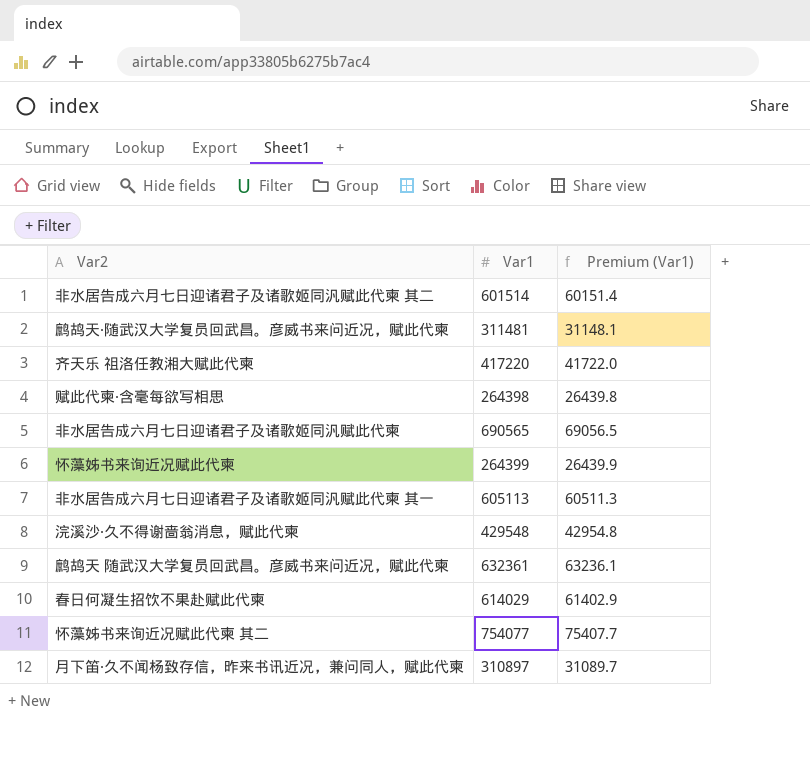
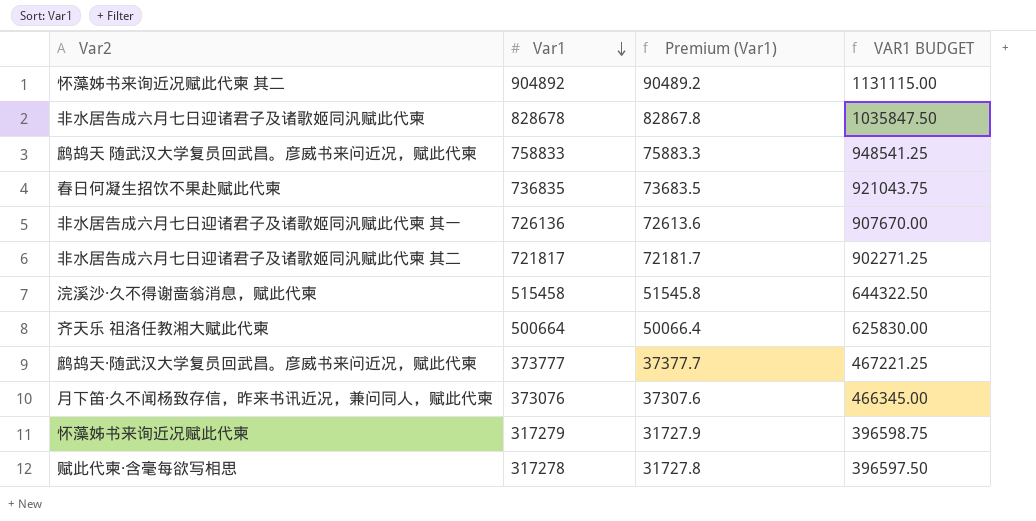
row order: none -> Var1 descending
column VAR1 BUDGET | formula: none -> [Var1] * 1.25
怀藻姊书来询近况赋此代柬 其二 | Var1: 754077 -> 904892
怀藻姊书来询近况赋此代柬 其二 | Premium (Var1): 75407.7 -> 90489.2
非水居告成六月七日迎诸君子及诸歌姬同汎赋此代柬 | Var1: 690565 -> 828678
非水居告成六月七日迎诸君子及诸歌姬同汎赋此代柬 | Premium (Var1): 69056.5 -> 82867.8
鹧鸪天 随武汉大学复员回武昌。彦威书来问近况，赋此代柬 | Var1: 632361 -> 758833
鹧鸪天 随武汉大学复员回武昌。彦威书来问近况，赋此代柬 | Premium (Var1): 63236.1 -> 75883.3
春日何凝生招饮不果赴赋此代柬 | Var1: 614029 -> 736835
春日何凝生招饮不果赴赋此代柬 | Premium (Var1): 61402.9 -> 73683.5
非水居告成六月七日迎诸君子及诸歌姬同汎赋此代柬 其一 | Var1: 605113 -> 726136
非水居告成六月七日迎诸君子及诸歌姬同汎赋此代柬 其一 | Premium (Var1): 60511.3 -> 72613.6
非水居告成六月七日迎诸君子及诸歌姬同汎赋此代柬 其二 | Var1: 601514 -> 721817
非水居告成六月七日迎诸君子及诸歌姬同汎赋此代柬 其二 | Premium (Var1): 60151.4 -> 72181.7
浣溪沙·久不得谢啬翁消息，赋此代柬 | Var1: 429548 -> 515458
浣溪沙·久不得谢啬翁消息，赋此代柬 | Premium (Var1): 42954.8 -> 51545.8
齐天乐 祖洛任教湘大赋此代柬 | Var1: 417220 -> 500664
齐天乐 祖洛任教湘大赋此代柬 | Premium (Var1): 41722.0 -> 50066.4
鹧鸪天·随武汉大学复员回武昌。彦威书来问近况，赋此代柬 | Var1: 311481 -> 373777
鹧鸪天·随武汉大学复员回武昌。彦威书来问近况，赋此代柬 | Premium (Var1): 31148.1 -> 37377.7
月下笛·久不闻杨致存信，昨来书讯近况，兼问同人，赋此代柬 | Var1: 310897 -> 373076
月下笛·久不闻杨致存信，昨来书讯近况，兼问同人，赋此代柬 | Premium (Var1): 31089.7 -> 37307.6
怀藻姊书来询近况赋此代柬 | Var1: 264399 -> 317279
怀藻姊书来询近况赋此代柬 | Premium (Var1): 26439.9 -> 31727.9
赋此代柬·含毫每欲写相思 | Var1: 264398 -> 317278
赋此代柬·含毫每欲写相思 | Premium (Var1): 26439.8 -> 31727.8

